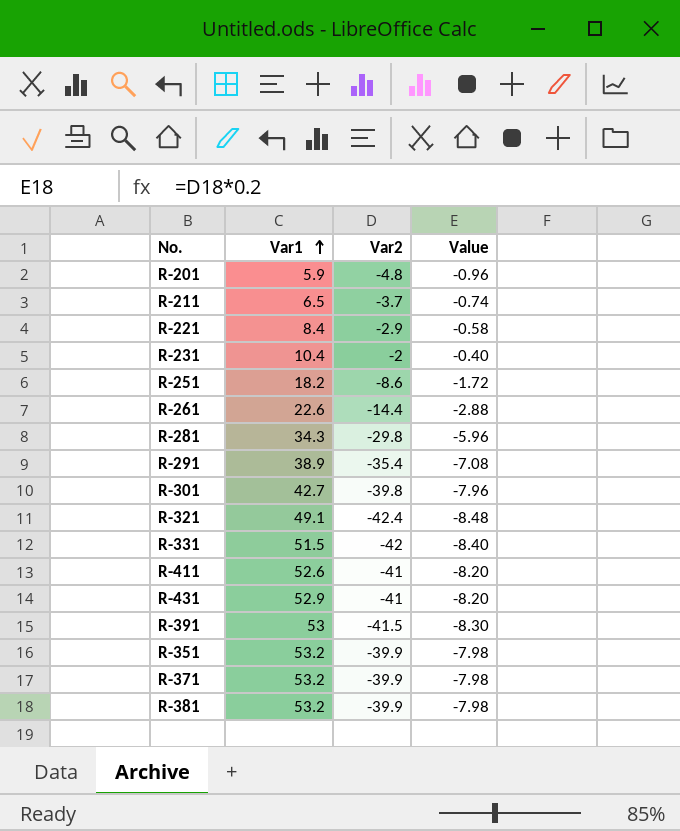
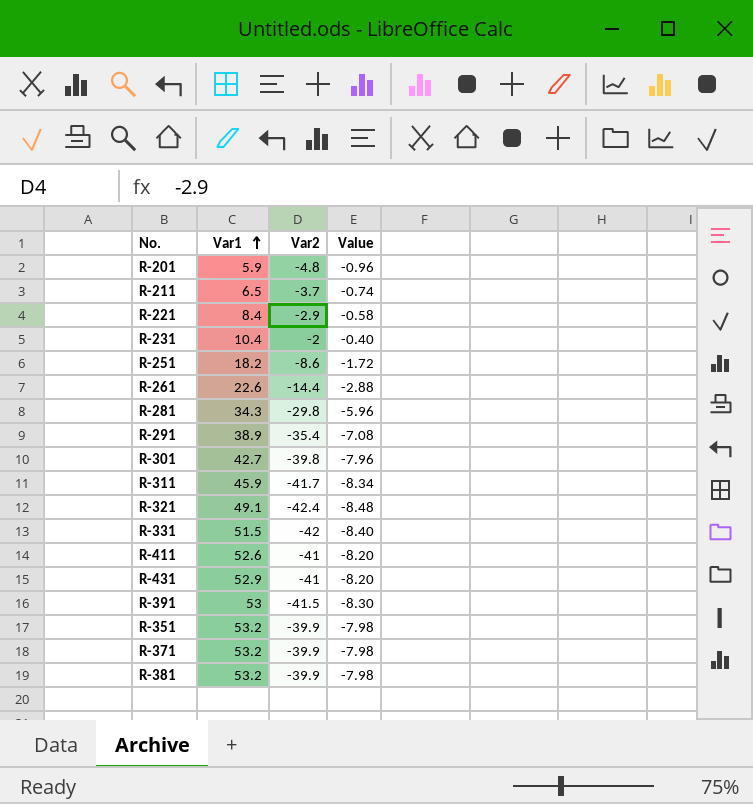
row R-311: none -> 45.9 | -41.7 | -8.34

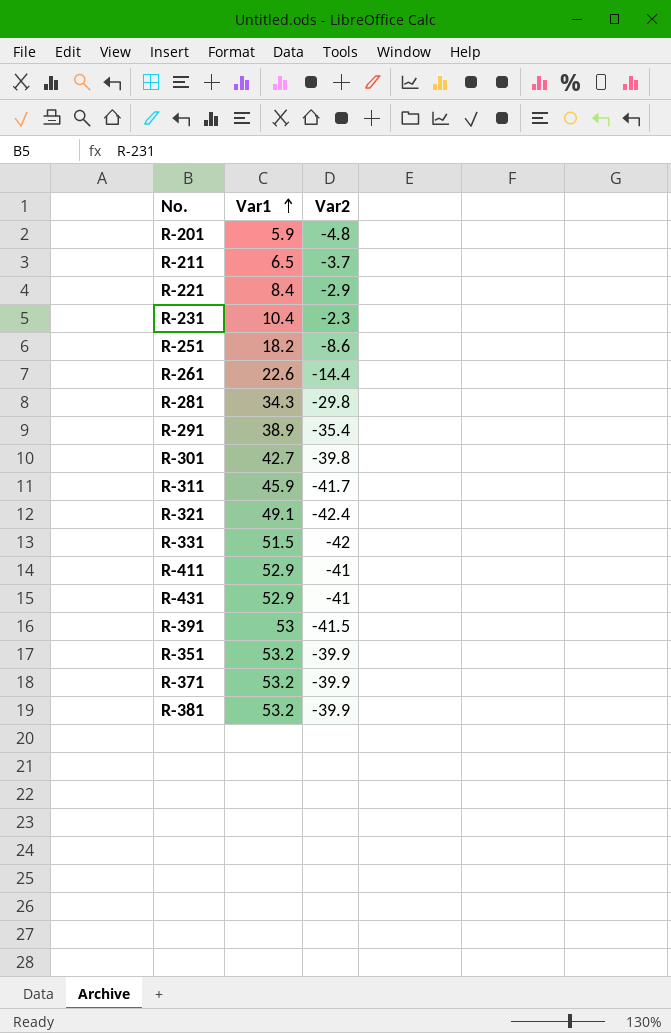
column Value | formula: [Var2] * 0.2 -> none
R-231 | Var2: -2 -> -2.3
R-411 | Var1: 52.6 -> 52.9

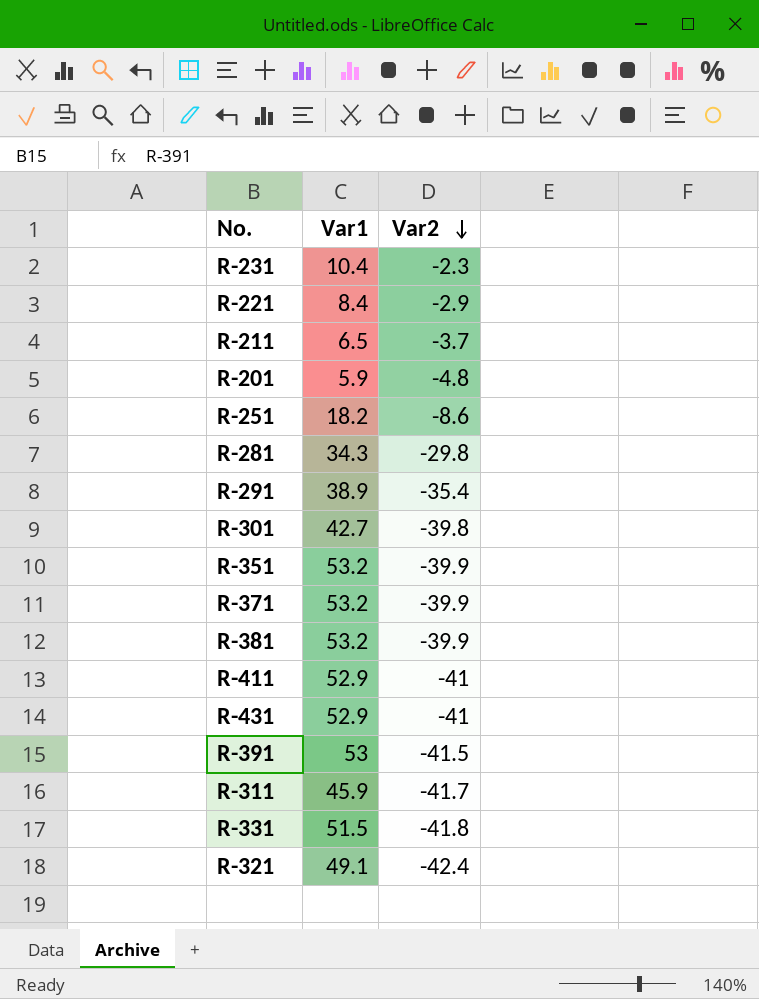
row order: Var1 ascending -> Var2 descending
row R-261: 22.6 | -14.4 -> none
R-331 | Var2: -42 -> -41.8

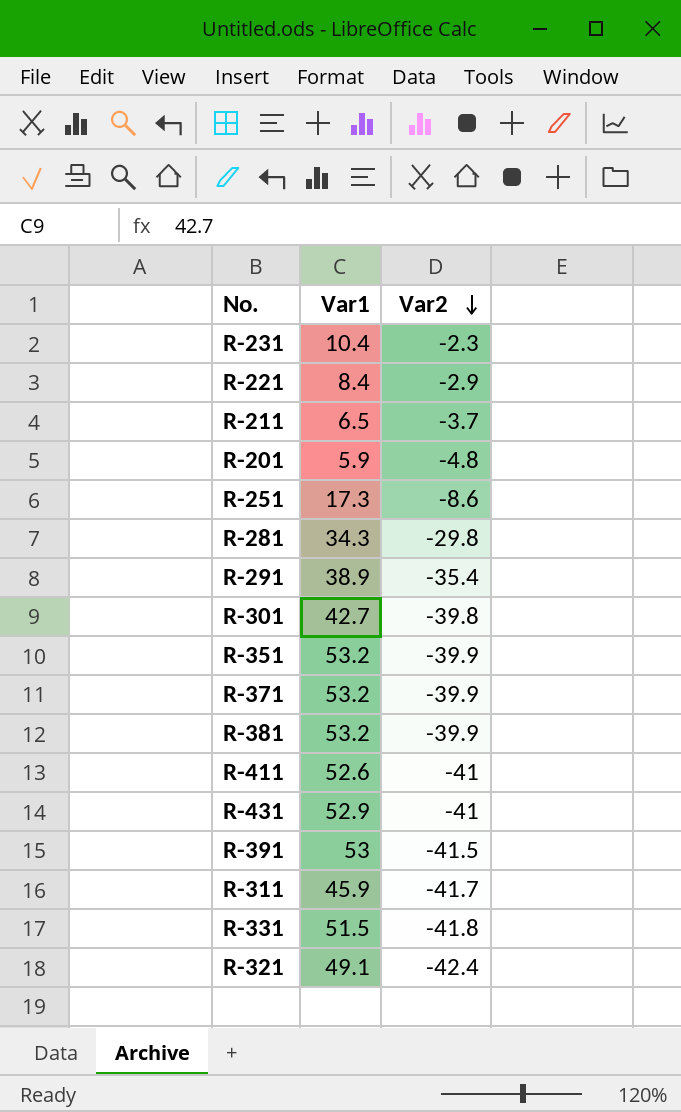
R-251 | Var1: 18.2 -> 17.3
R-411 | Var1: 52.9 -> 52.6

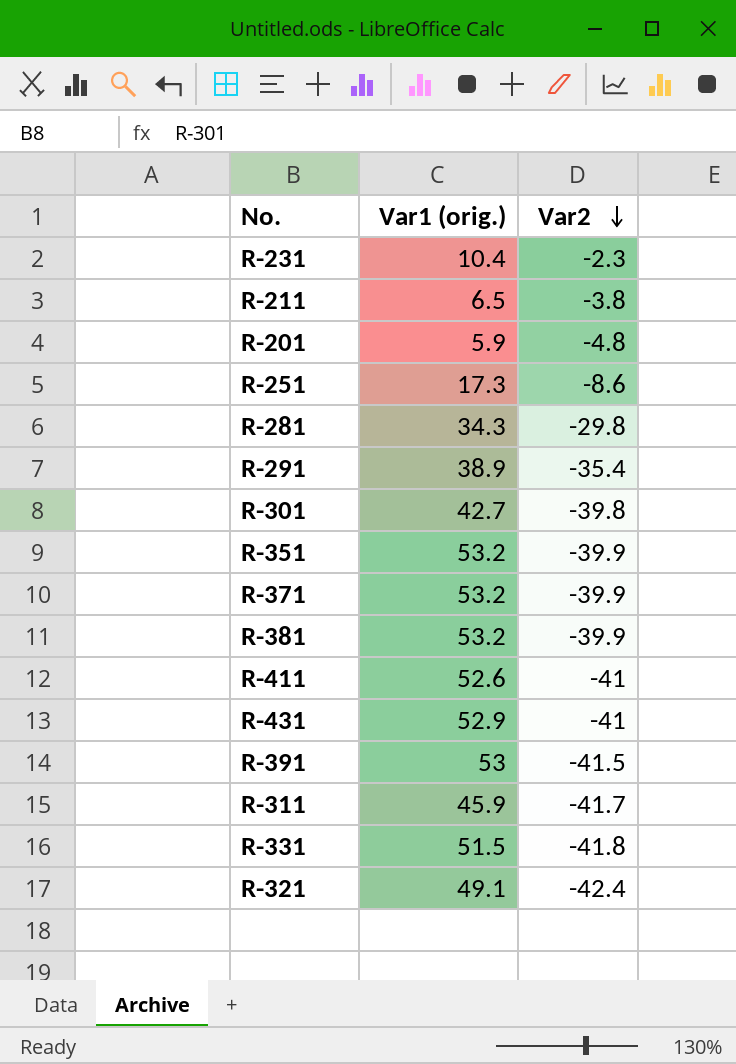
column name: Var1 -> Var1 (orig.)
row R-221: 8.4 | -2.9 -> none
R-211 | Var2: -3.7 -> -3.8

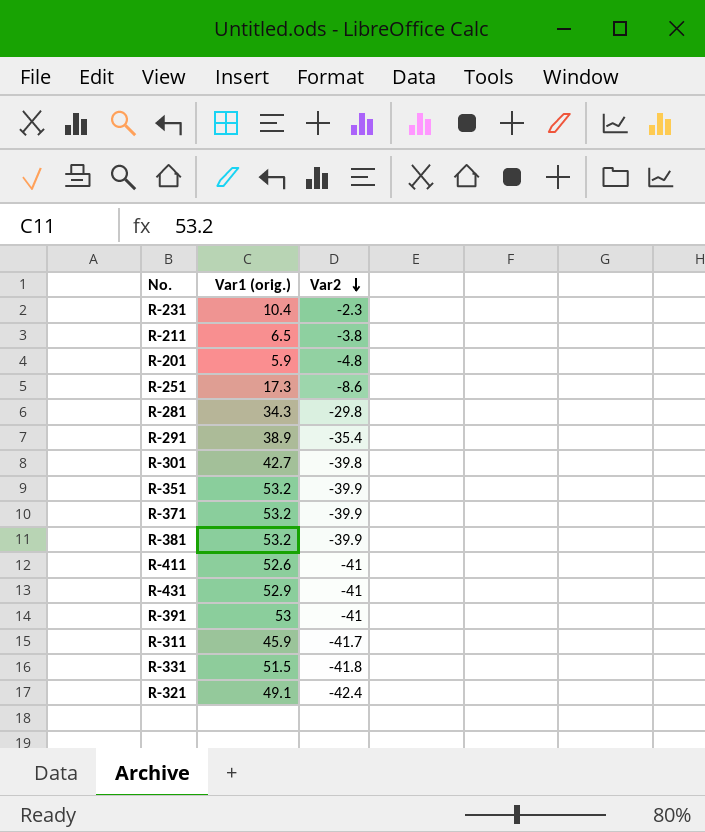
R-391 | Var2: -41.5 -> -41

